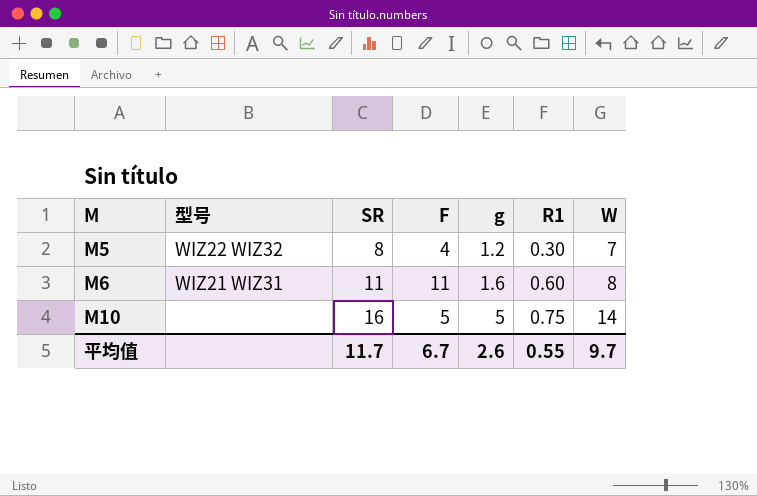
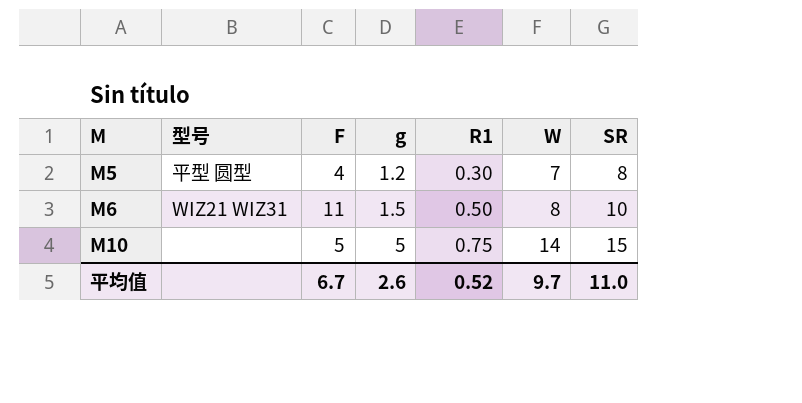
column SR | position: 3 -> 7
M5 | 型号: WIZ22 WIZ32 -> 平型 圆型
M6 | g: 1.6 -> 1.5
M6 | R1: 0.60 -> 0.50
M6 | SR: 11 -> 10
M10 | SR: 16 -> 15
平均值 | R1: 0.55 -> 0.52
平均值 | SR: 11.7 -> 11.0

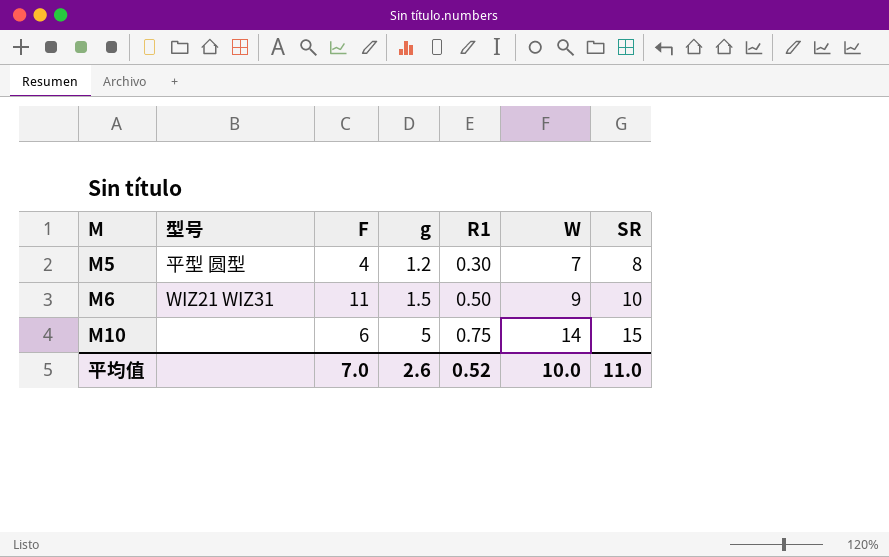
M6 | W: 8 -> 9
M10 | F: 5 -> 6
平均值 | F: 6.7 -> 7.0
平均值 | W: 9.7 -> 10.0

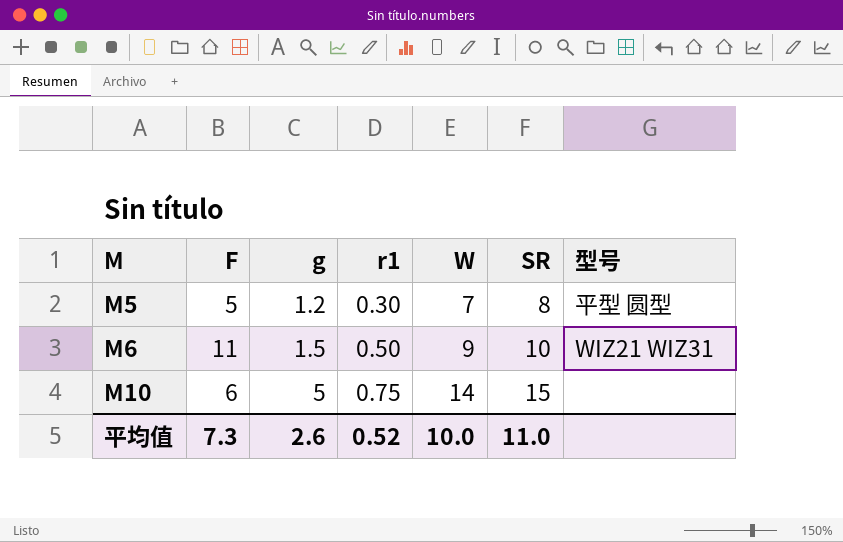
column name: R1 -> r1
column 型号 | position: 2 -> 7
M5 | F: 4 -> 5
平均值 | F: 7.0 -> 7.3

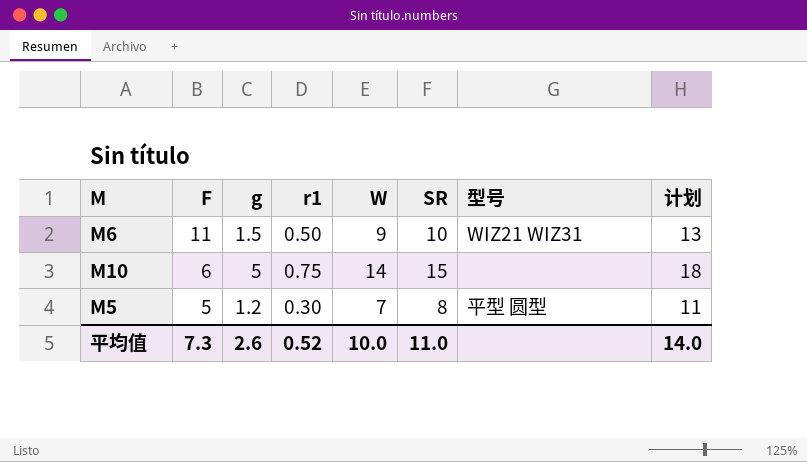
row order: M ascending -> F descending
column 计划 | formula: none -> [SR] + 3

